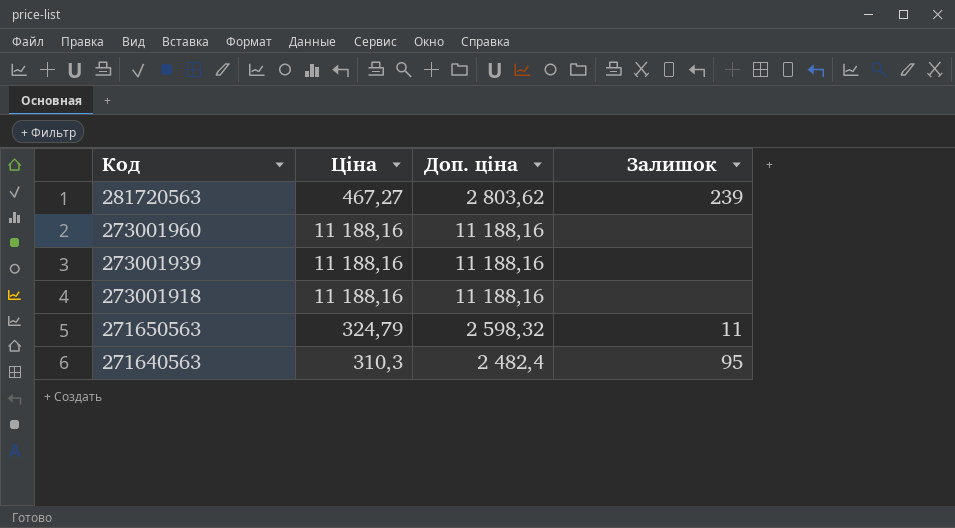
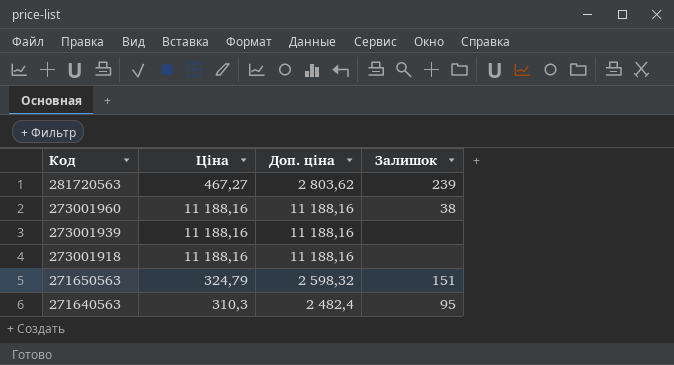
273001960 | Залишок: none -> 38
271650563 | Залишок: 11 -> 151

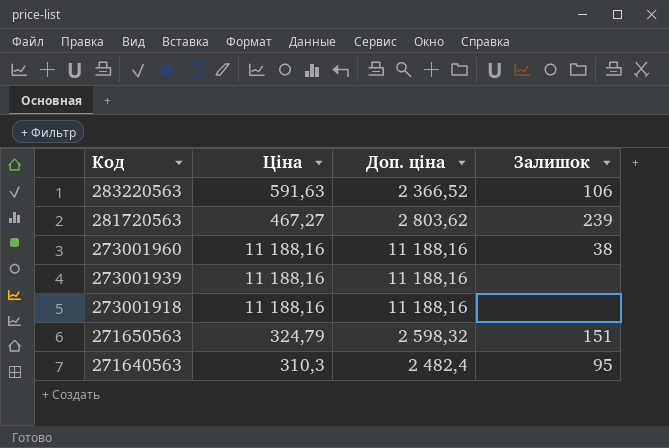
row 283220563: none -> 591,63 | 2 366,52 | 106

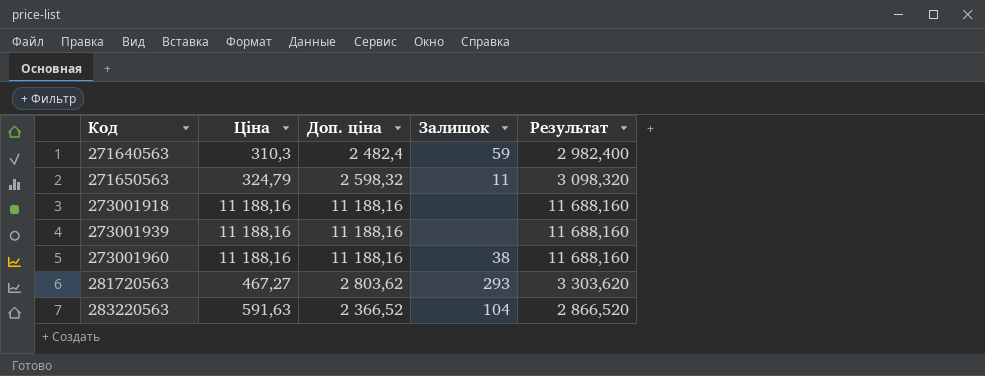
row order: Код descending -> Код ascending
column Результат | formula: none -> [Доп. ціна] + 500
271640563 | Залишок: 95 -> 59
271650563 | Залишок: 151 -> 11
281720563 | Залишок: 239 -> 293
283220563 | Залишок: 106 -> 104

